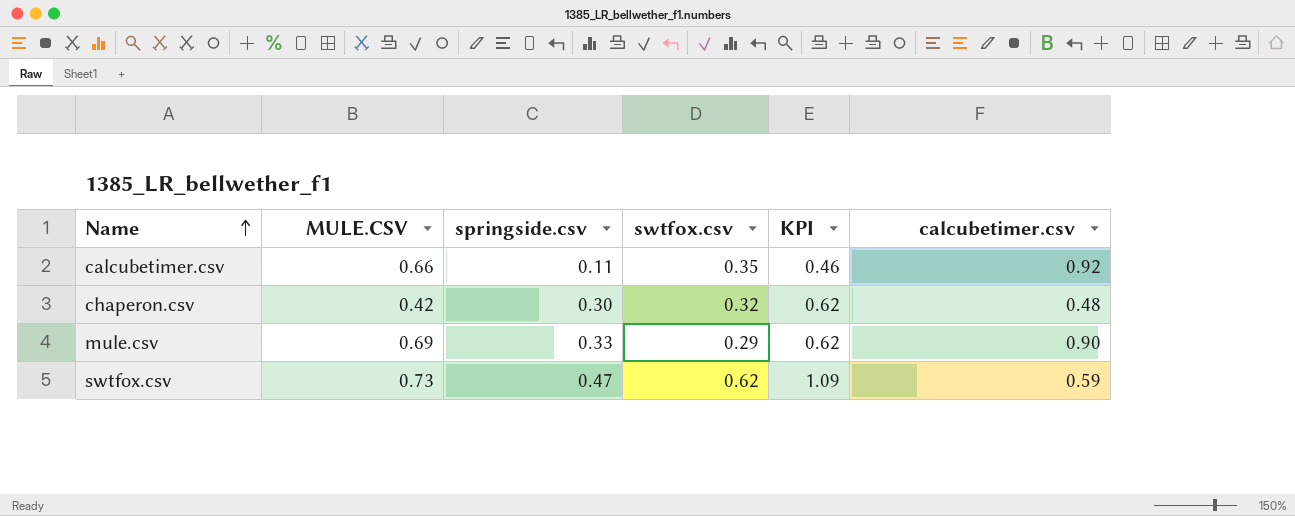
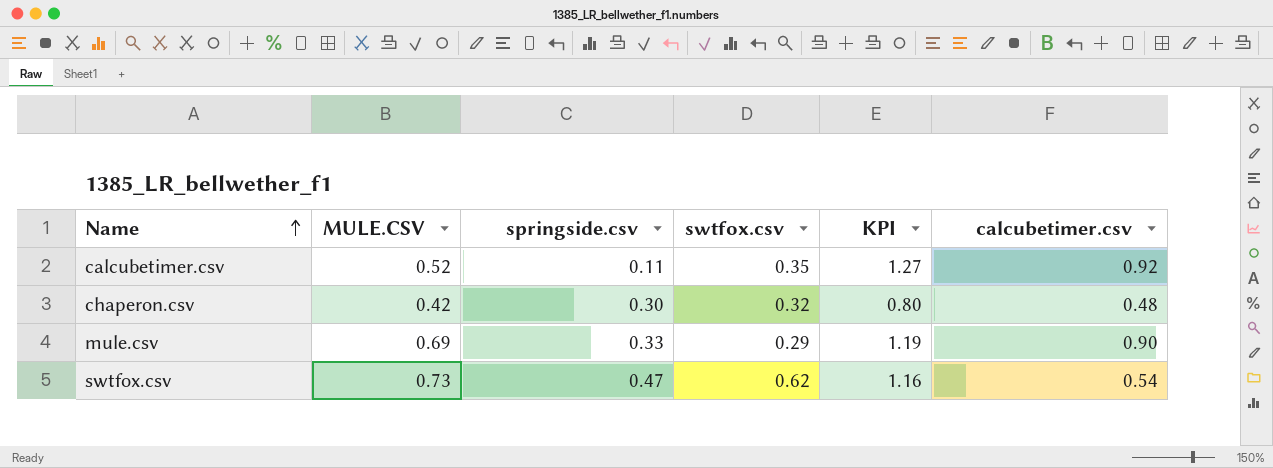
column KPI | formula: [springside.csv] + [swtfox.csv] -> [swtfox.csv] + [calcubetimer.csv]
calcubetimer.csv | MULE.CSV: 0.66 -> 0.52
swtfox.csv | calcubetimer.csv: 0.59 -> 0.54

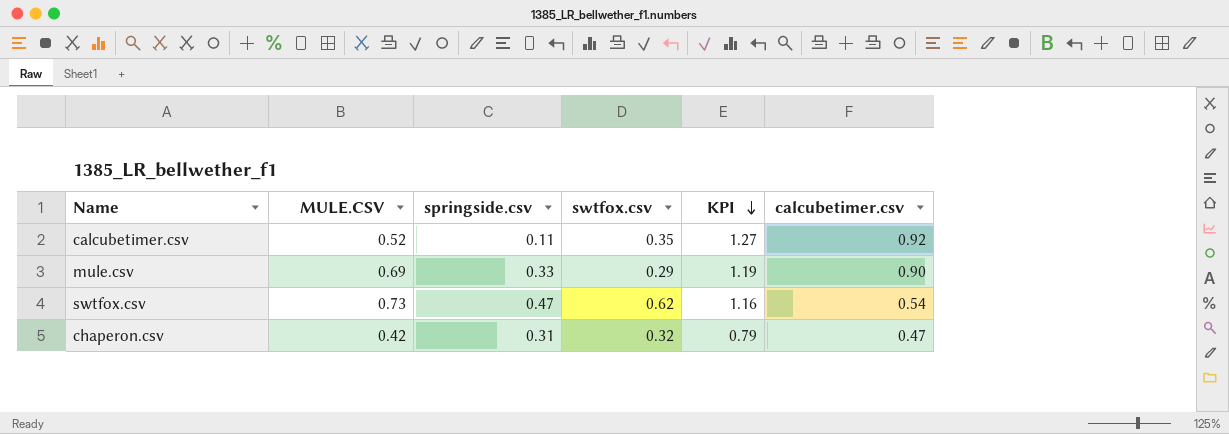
row order: Name ascending -> KPI descending
chaperon.csv | springside.csv: 0.30 -> 0.31
chaperon.csv | KPI: 0.80 -> 0.79
chaperon.csv | calcubetimer.csv: 0.48 -> 0.47

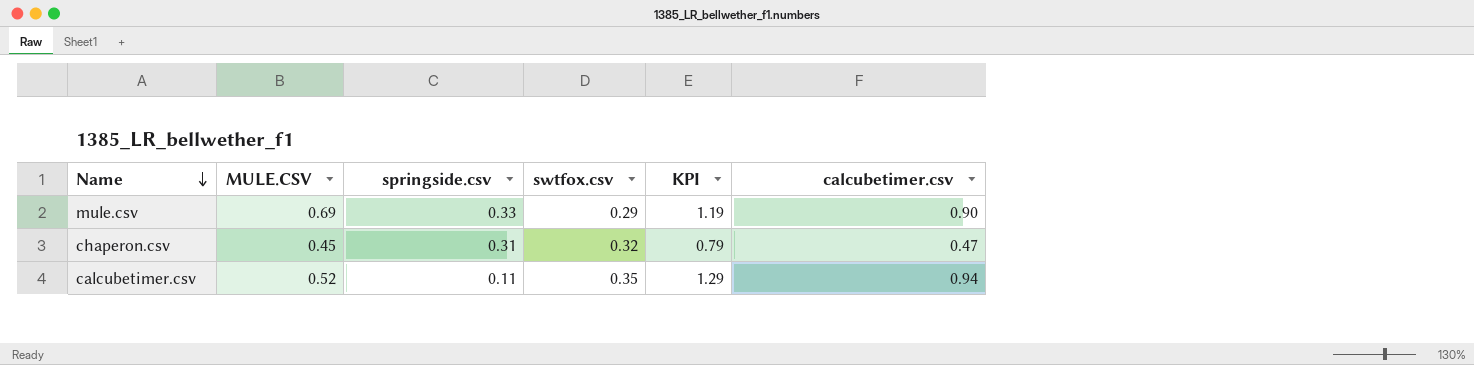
row order: KPI descending -> Name descending
row swtfox.csv: 0.73 | 0.47 | 0.62 | 1.16 | 0.54 -> none
chaperon.csv | MULE.CSV: 0.42 -> 0.45
calcubetimer.csv | KPI: 1.27 -> 1.29
calcubetimer.csv | calcubetimer.csv: 0.92 -> 0.94

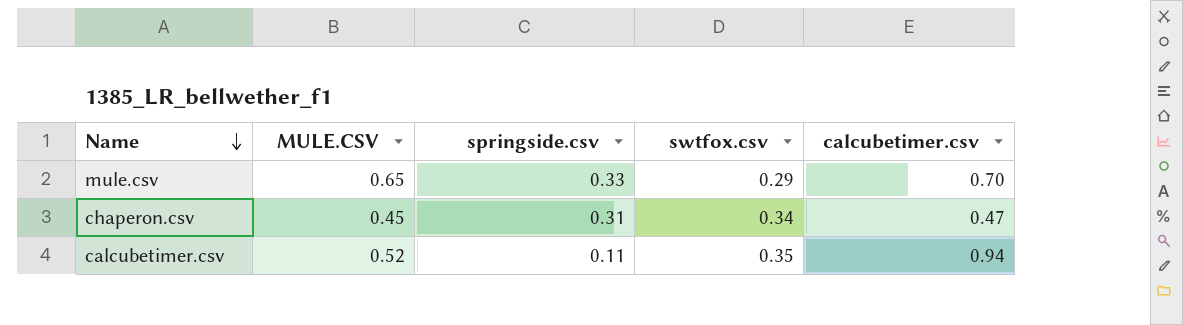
column KPI | formula: [swtfox.csv] + [calcubetimer.csv] -> none
mule.csv | MULE.CSV: 0.69 -> 0.65
mule.csv | calcubetimer.csv: 0.90 -> 0.70
chaperon.csv | swtfox.csv: 0.32 -> 0.34

